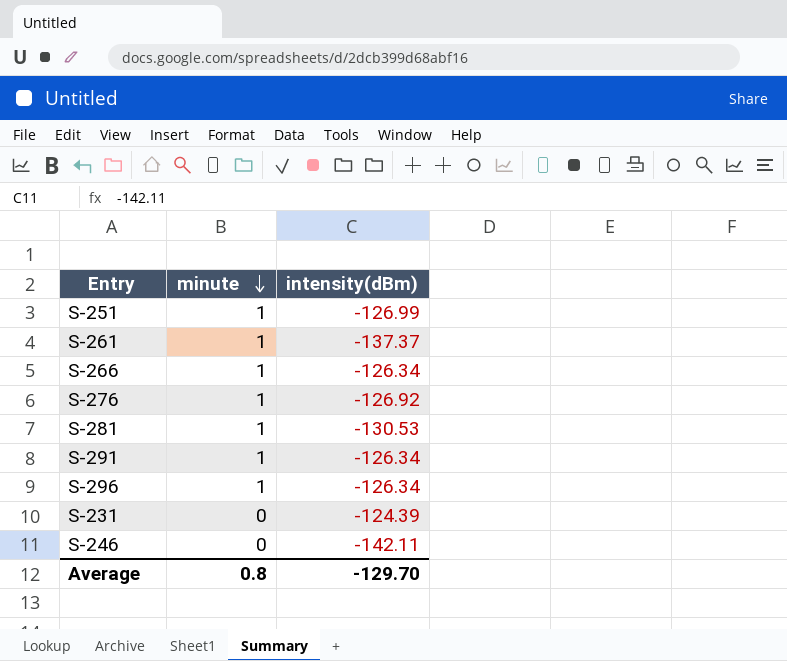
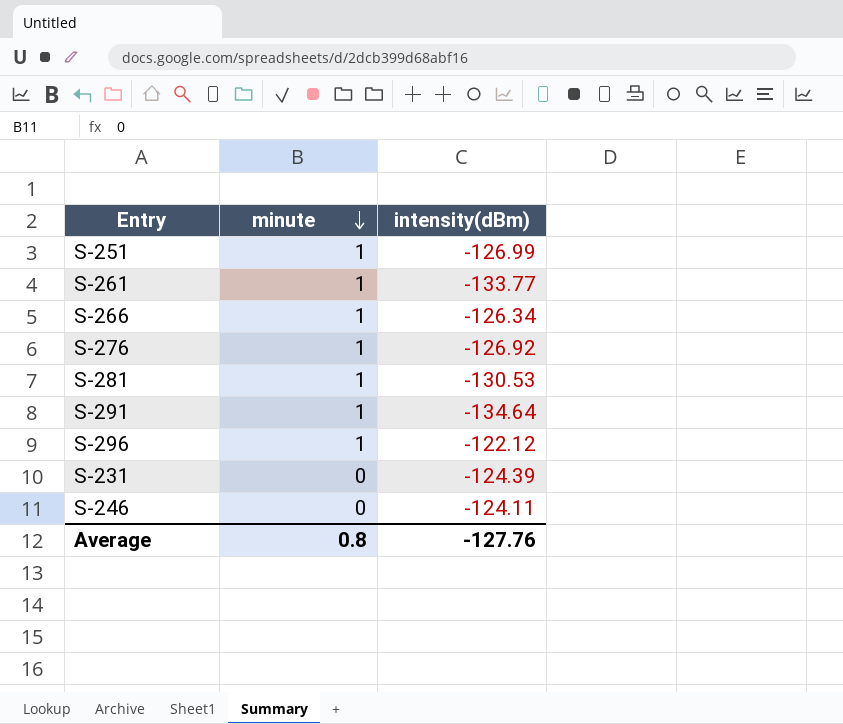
S-261 | intensity(dBm): -137.37 -> -133.77
S-291 | intensity(dBm): -126.34 -> -134.64
S-296 | intensity(dBm): -126.34 -> -122.12
S-246 | intensity(dBm): -142.11 -> -124.11
Average | intensity(dBm): -129.70 -> -127.76

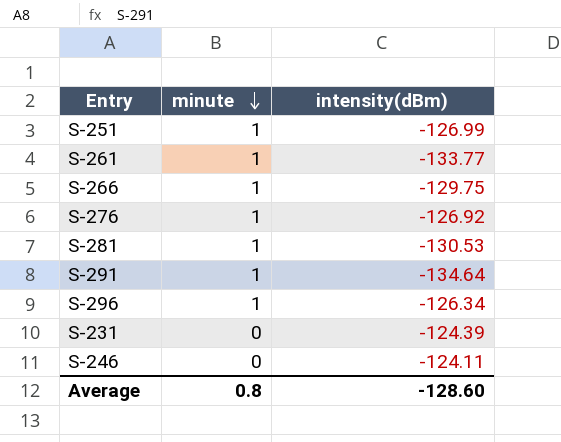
S-266 | intensity(dBm): -126.34 -> -129.75
S-296 | intensity(dBm): -122.12 -> -126.34
Average | intensity(dBm): -127.76 -> -128.60

